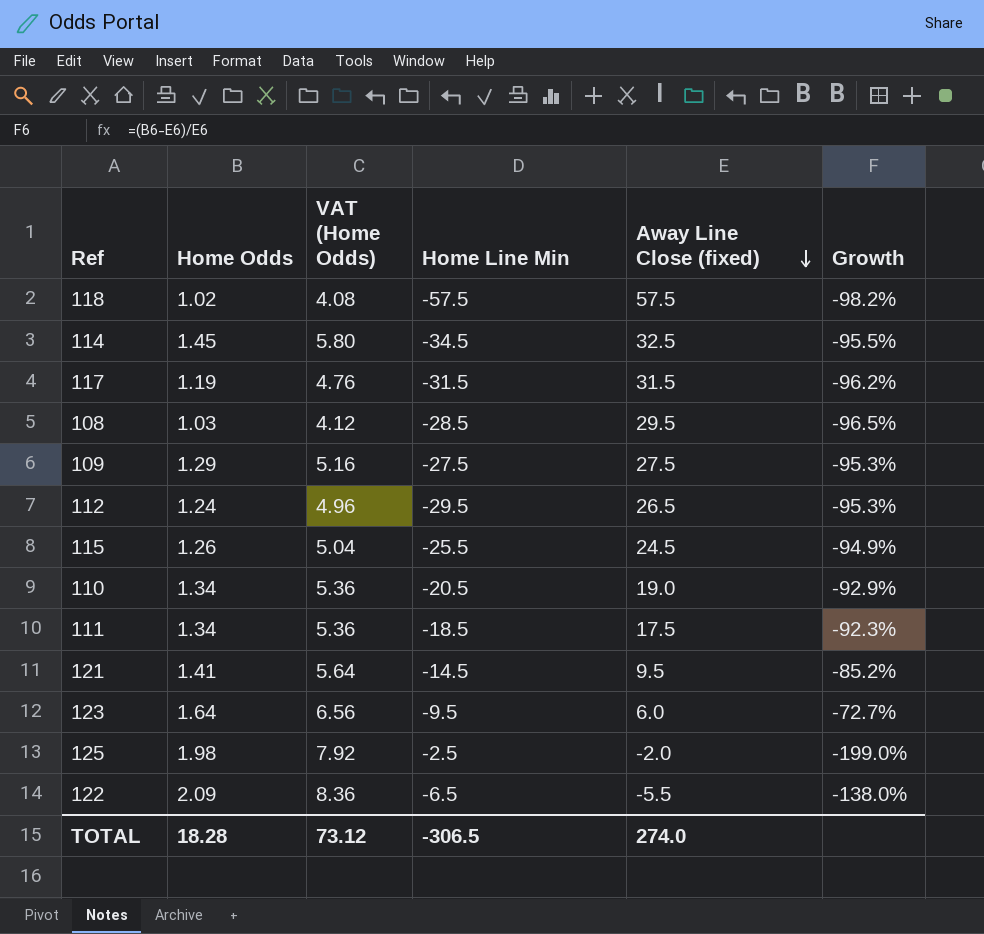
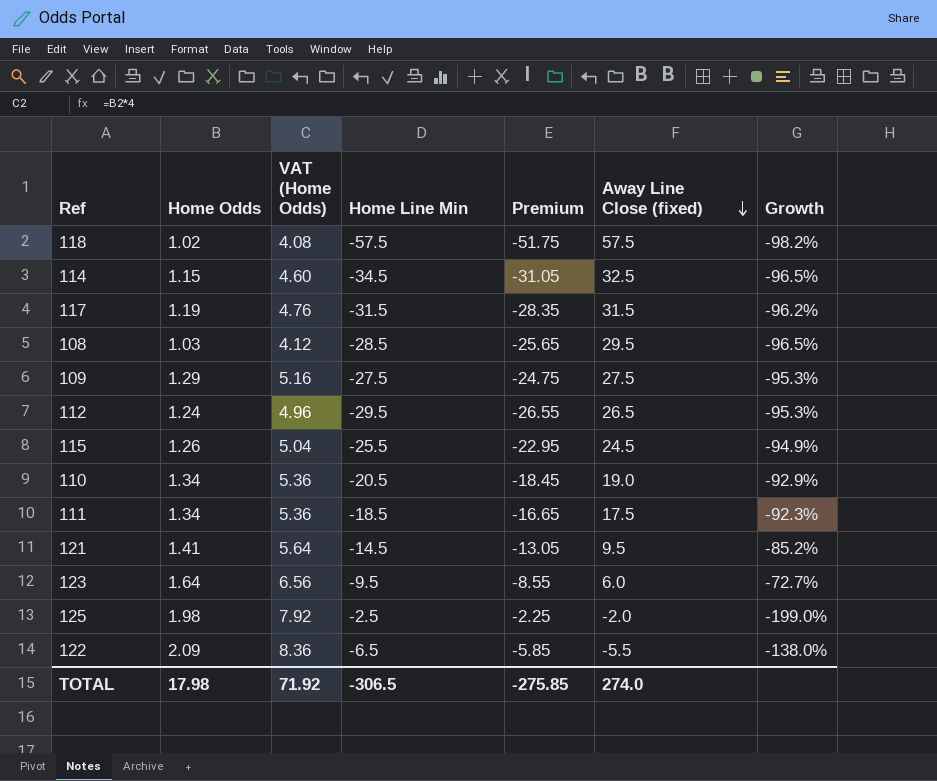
column Premium | formula: none -> [Home Line Min] * 0.9
114 | Home Odds: 1.45 -> 1.15
114 | VAT (Home Odds): 5.80 -> 4.60
114 | Growth: -95.5% -> -96.5%
TOTAL | Home Odds: 18.28 -> 17.98
TOTAL | VAT (Home Odds): 73.12 -> 71.92

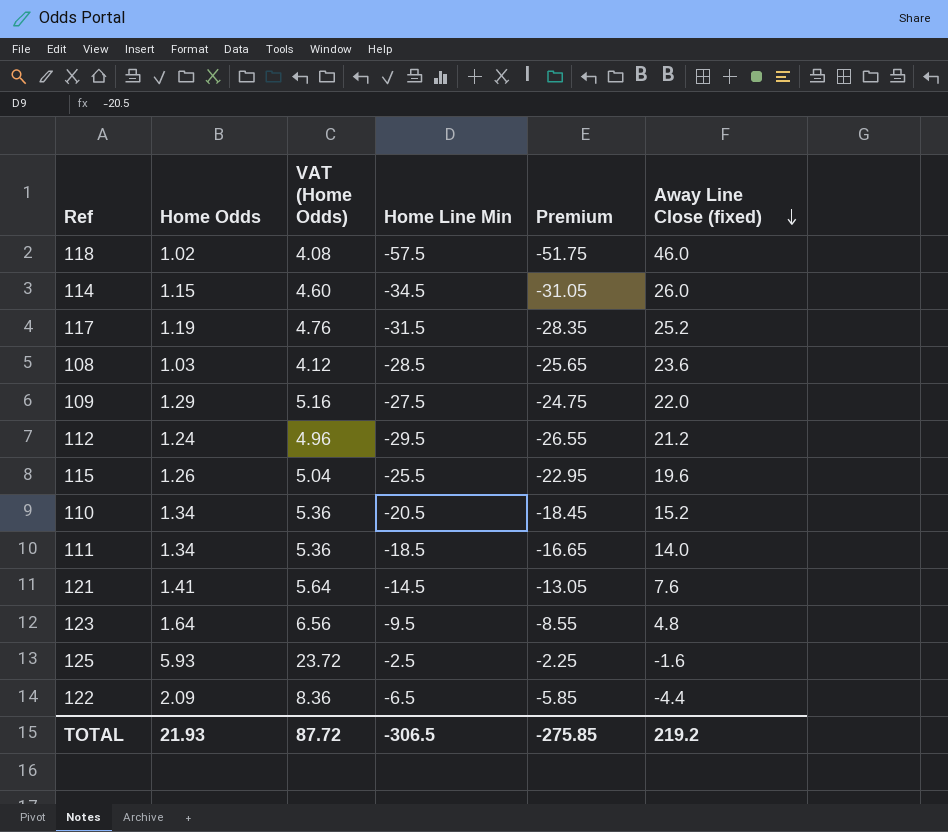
column Growth | formula: ([Home Odds] - [Away Line Close (fixed)]) / [Away Line Close (fixed)] -> none
118 | Away Line Close (fixed): 57.5 -> 46.0
114 | Away Line Close (fixed): 32.5 -> 26.0
117 | Away Line Close (fixed): 31.5 -> 25.2
108 | Away Line Close (fixed): 29.5 -> 23.6
109 | Away Line Close (fixed): 27.5 -> 22.0
112 | Away Line Close (fixed): 26.5 -> 21.2
115 | Away Line Close (fixed): 24.5 -> 19.6
110 | Away Line Close (fixed): 19.0 -> 15.2
111 | Away Line Close (fixed): 17.5 -> 14.0
121 | Away Line Close (fixed): 9.5 -> 7.6
123 | Away Line Close (fixed): 6.0 -> 4.8
125 | Home Odds: 1.98 -> 5.93
125 | VAT (Home Odds): 7.92 -> 23.72
125 | Away Line Close (fixed): -2.0 -> -1.6
122 | Away Line Close (fixed): -5.5 -> -4.4
TOTAL | Home Odds: 17.98 -> 21.93
TOTAL | VAT (Home Odds): 71.92 -> 87.72
TOTAL | Away Line Close (fixed): 274.0 -> 219.2

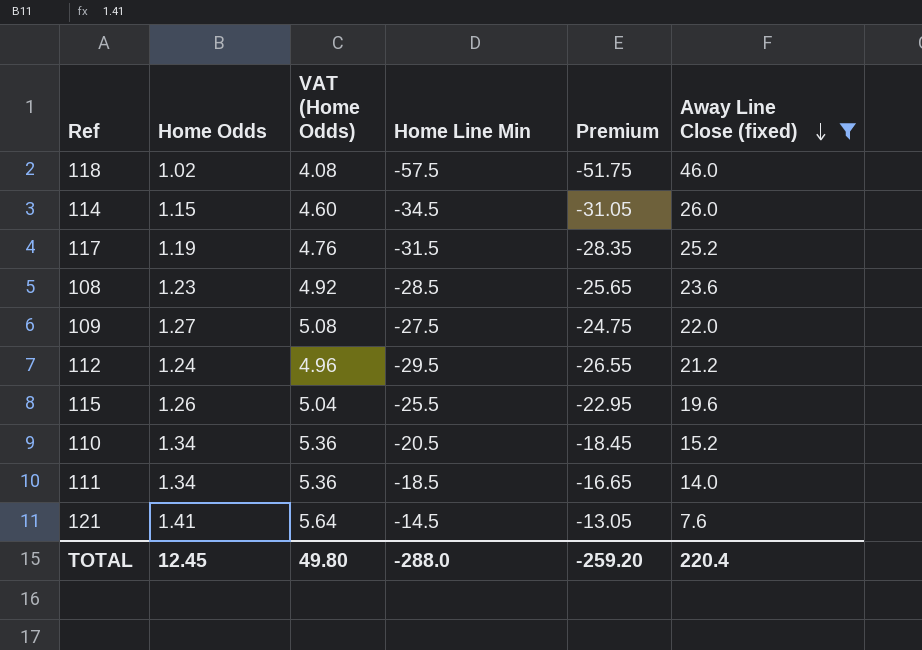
filter: none -> Away Line Close (fixed) >= 7.6
108 | Home Odds: 1.03 -> 1.23
108 | VAT (Home Odds): 4.12 -> 4.92
109 | Home Odds: 1.29 -> 1.27
109 | VAT (Home Odds): 5.16 -> 5.08
TOTAL | Home Odds: 21.93 -> 12.45
TOTAL | VAT (Home Odds): 87.72 -> 49.80
TOTAL | Home Line Min: -306.5 -> -288.0
TOTAL | Premium: -275.85 -> -259.20
TOTAL | Away Line Close (fixed): 219.2 -> 220.4

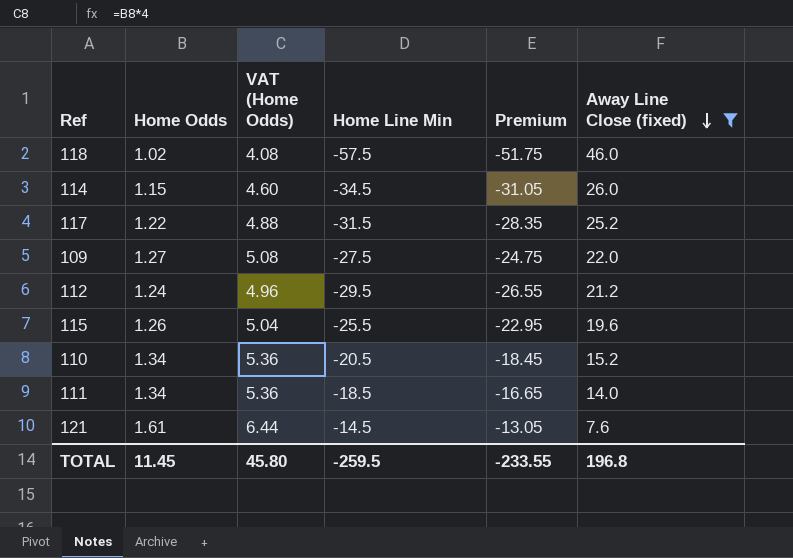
row 108: 1.23 | 4.92 | -28.5 | -25.65 | 23.6 -> none
117 | Home Odds: 1.19 -> 1.22
117 | VAT (Home Odds): 4.76 -> 4.88
121 | Home Odds: 1.41 -> 1.61
121 | VAT (Home Odds): 5.64 -> 6.44
TOTAL | Home Odds: 12.45 -> 11.45
TOTAL | VAT (Home Odds): 49.80 -> 45.80
TOTAL | Home Line Min: -288.0 -> -259.5
TOTAL | Premium: -259.20 -> -233.55
TOTAL | Away Line Close (fixed): 220.4 -> 196.8

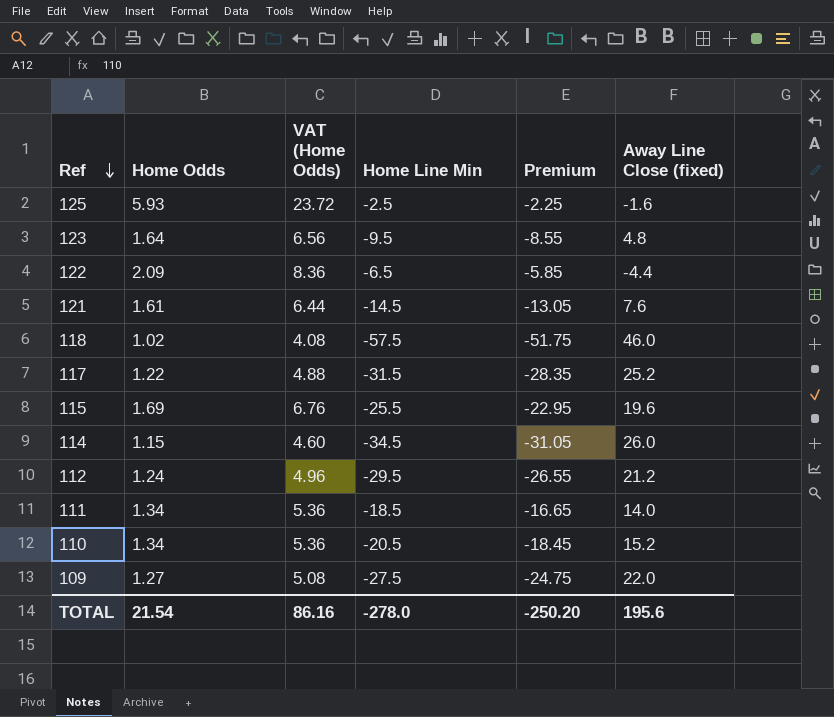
filter: Away Line Close (fixed) >= 7.6 -> none
row order: Away Line Close (fixed) descending -> Ref descending
115 | Home Odds: 1.26 -> 1.69
115 | VAT (Home Odds): 5.04 -> 6.76
TOTAL | Home Odds: 11.45 -> 21.54
TOTAL | VAT (Home Odds): 45.80 -> 86.16
TOTAL | Home Line Min: -259.5 -> -278.0
TOTAL | Premium: -233.55 -> -250.20
TOTAL | Away Line Close (fixed): 196.8 -> 195.6

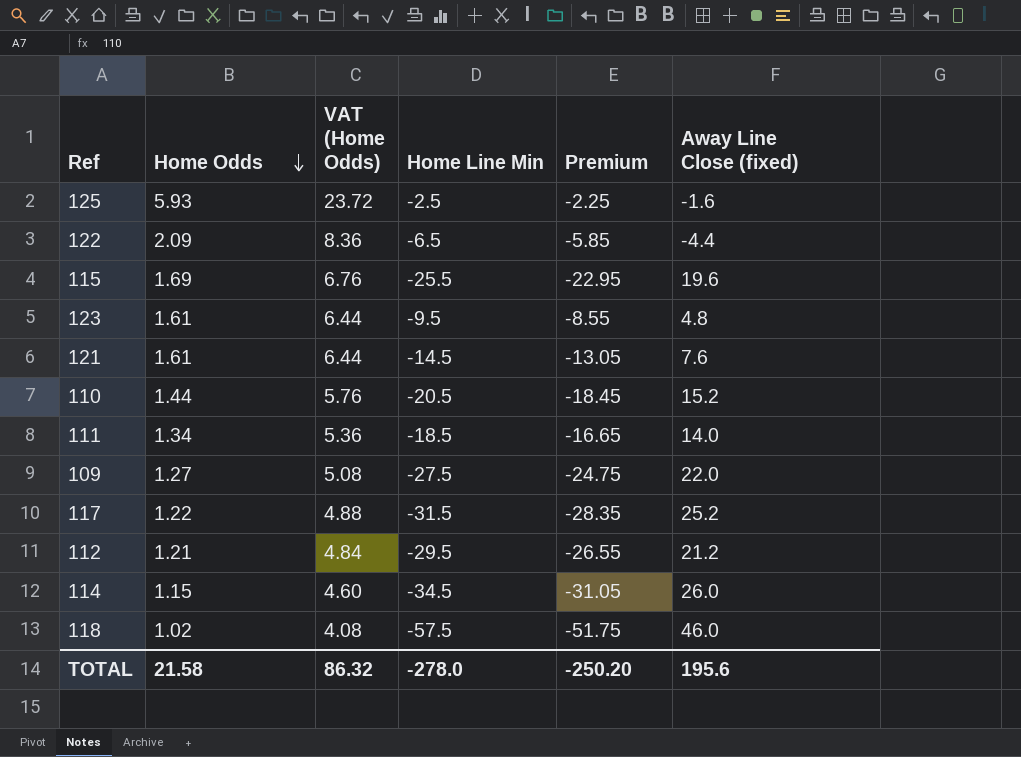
row order: Ref descending -> Home Odds descending
123 | Home Odds: 1.64 -> 1.61
123 | VAT (Home Odds): 6.56 -> 6.44
110 | Home Odds: 1.34 -> 1.44
110 | VAT (Home Odds): 5.36 -> 5.76
112 | Home Odds: 1.24 -> 1.21
112 | VAT (Home Odds): 4.96 -> 4.84
TOTAL | Home Odds: 21.54 -> 21.58
TOTAL | VAT (Home Odds): 86.16 -> 86.32

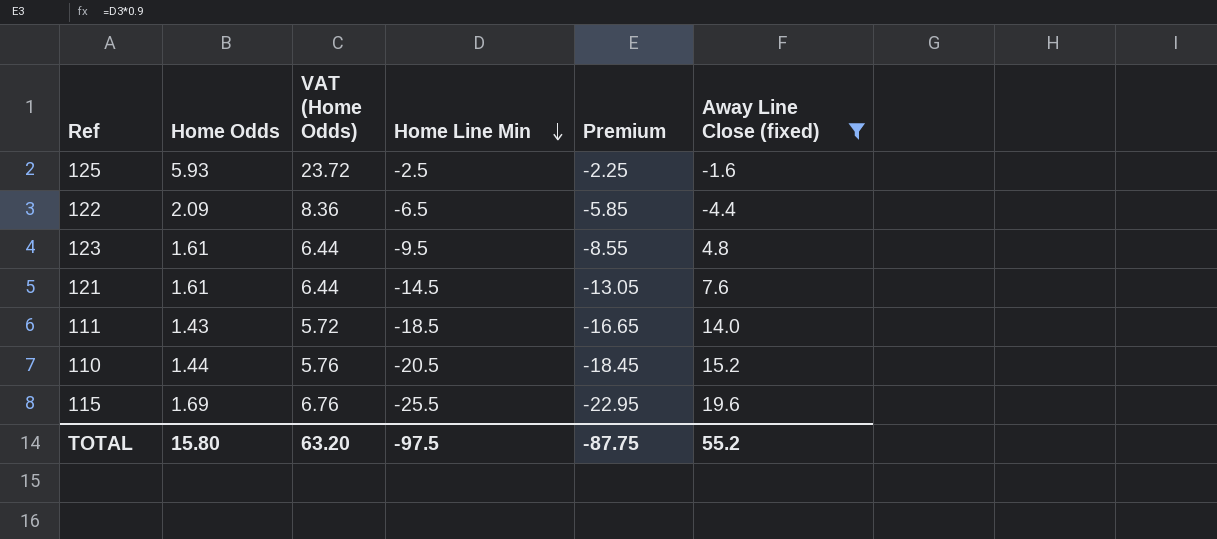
filter: none -> Away Line Close (fixed) <= 19.6
row order: Home Odds descending -> Home Line Min descending
111 | Home Odds: 1.34 -> 1.43
111 | VAT (Home Odds): 5.36 -> 5.72
TOTAL | Home Odds: 21.58 -> 15.80
TOTAL | VAT (Home Odds): 86.32 -> 63.20
TOTAL | Home Line Min: -278.0 -> -97.5
TOTAL | Premium: -250.20 -> -87.75
TOTAL | Away Line Close (fixed): 195.6 -> 55.2

